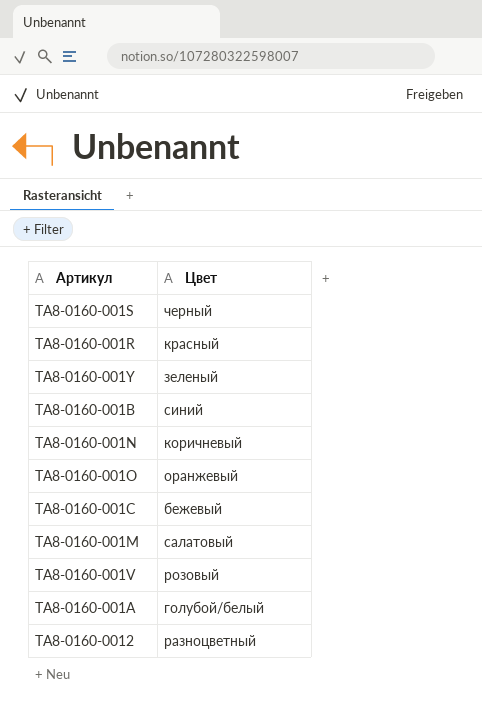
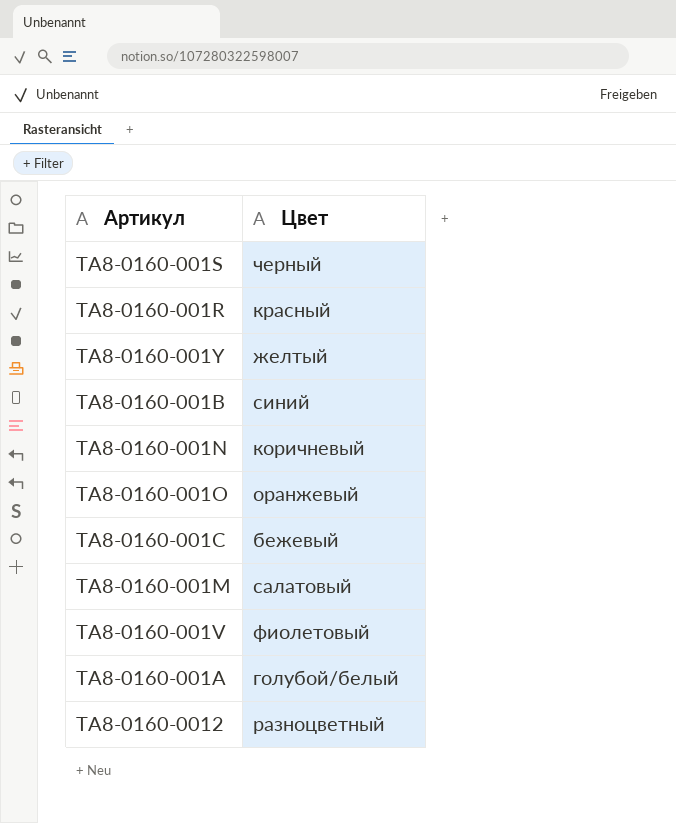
TA8-0160-001Y | Цвет: зеленый -> желтый
TA8-0160-001V | Цвет: розовый -> фиолетовый

